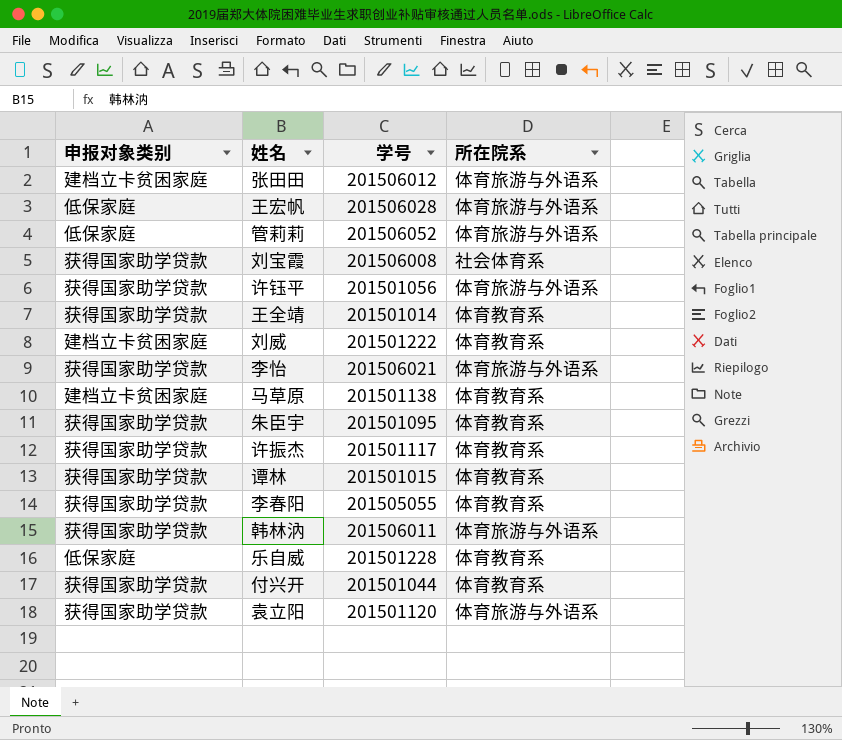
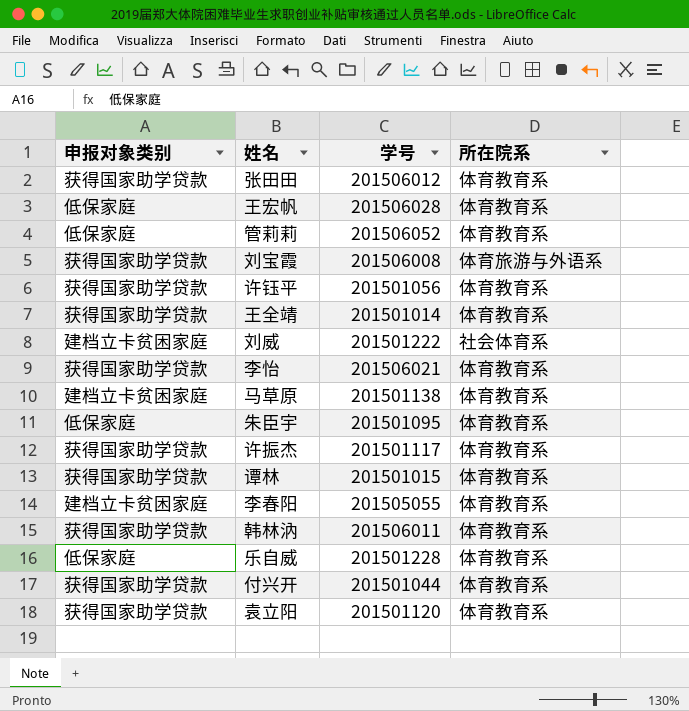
张田田 | 申报对象类别: 建档立卡贫困家庭 -> 获得国家助学贷款
张田田 | 所在院系: 体育旅游与外语系 -> 体育教育系
王宏帆 | 所在院系: 体育旅游与外语系 -> 体育教育系
管莉莉 | 所在院系: 体育旅游与外语系 -> 体育教育系
刘宝霞 | 所在院系: 社会体育系 -> 体育旅游与外语系
许钰平 | 所在院系: 体育旅游与外语系 -> 体育教育系
刘威 | 所在院系: 体育教育系 -> 社会体育系
李怡 | 所在院系: 体育旅游与外语系 -> 体育教育系
朱臣宇 | 申报对象类别: 获得国家助学贷款 -> 低保家庭
李春阳 | 申报对象类别: 获得国家助学贷款 -> 建档立卡贫困家庭
韩林汭 | 所在院系: 体育旅游与外语系 -> 体育教育系
袁立阳 | 所在院系: 体育旅游与外语系 -> 体育教育系

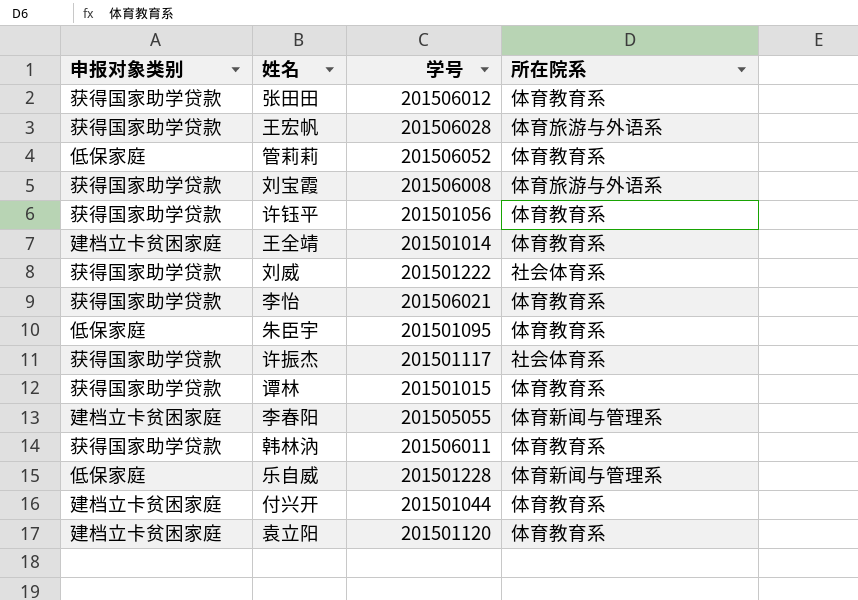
row 马草原: 建档立卡贫困家庭 | 201501138 | 体育教育系 -> none
王宏帆 | 申报对象类别: 低保家庭 -> 获得国家助学贷款
王宏帆 | 所在院系: 体育教育系 -> 体育旅游与外语系
王全靖 | 申报对象类别: 获得国家助学贷款 -> 建档立卡贫困家庭
刘威 | 申报对象类别: 建档立卡贫困家庭 -> 获得国家助学贷款
许振杰 | 所在院系: 体育教育系 -> 社会体育系
李春阳 | 所在院系: 体育教育系 -> 体育新闻与管理系
乐自威 | 所在院系: 体育教育系 -> 体育新闻与管理系
付兴开 | 申报对象类别: 获得国家助学贷款 -> 建档立卡贫困家庭
袁立阳 | 申报对象类别: 获得国家助学贷款 -> 建档立卡贫困家庭

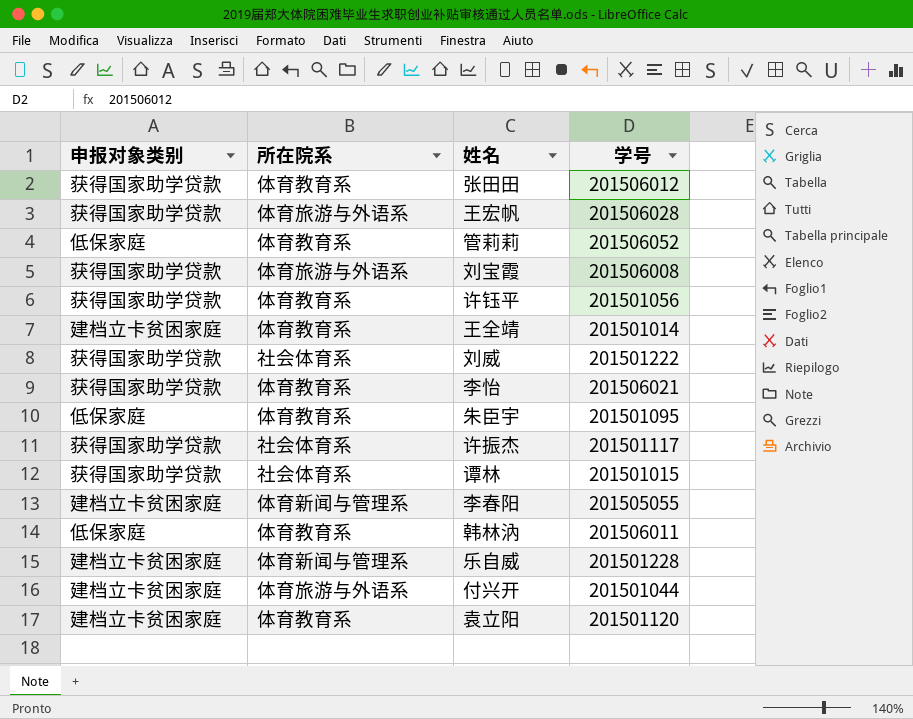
column 所在院系 | position: 4 -> 2
谭林 | 所在院系: 体育教育系 -> 社会体育系
韩林汭 | 申报对象类别: 获得国家助学贷款 -> 低保家庭
乐自威 | 申报对象类别: 低保家庭 -> 建档立卡贫困家庭
付兴开 | 所在院系: 体育教育系 -> 体育旅游与外语系

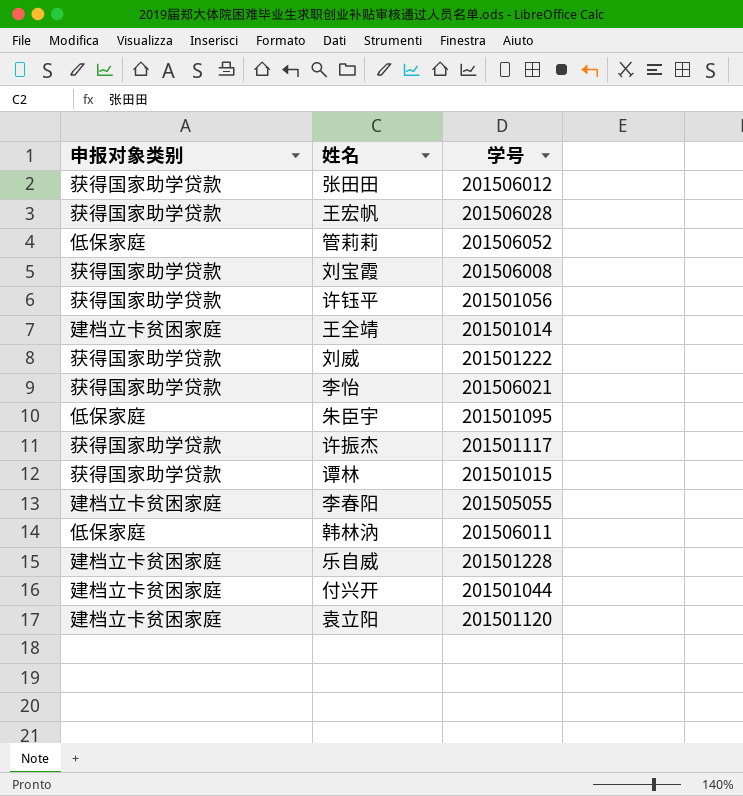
column 所在院系 | position: 2 -> none

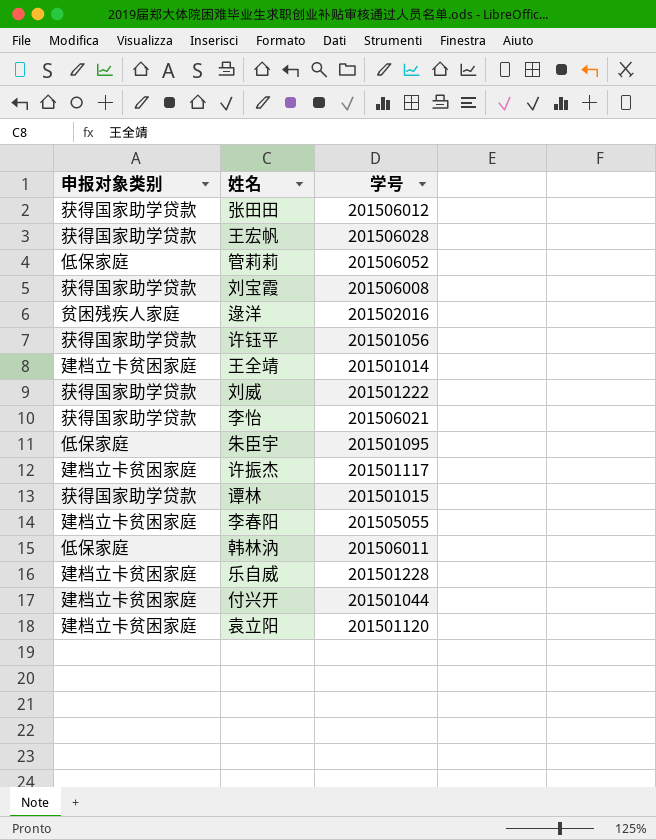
row 逯洋: none -> 贫困残疾人家庭 | 201502016
许振杰 | 申报对象类别: 获得国家助学贷款 -> 建档立卡贫困家庭

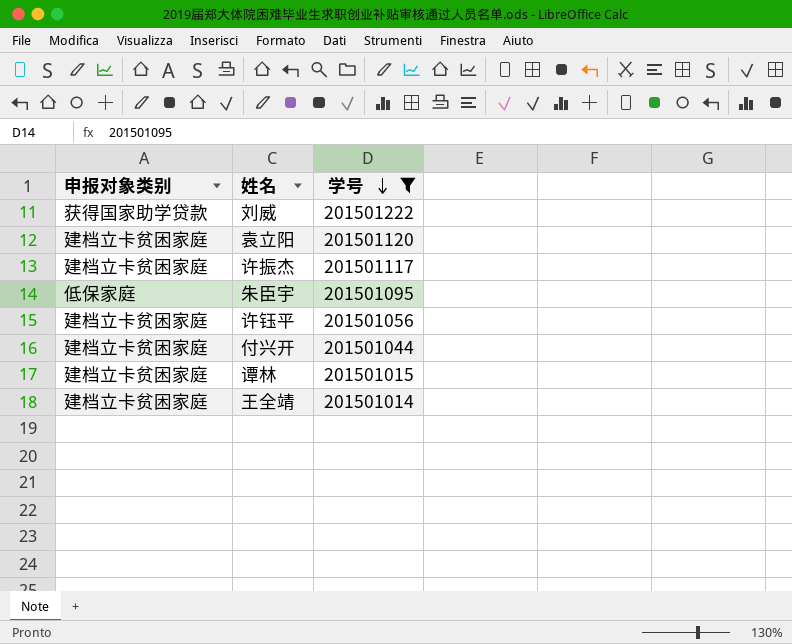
filter: none -> 学号 <= 201501222
row order: none -> 学号 descending
许钰平 | 申报对象类别: 获得国家助学贷款 -> 建档立卡贫困家庭
谭林 | 申报对象类别: 获得国家助学贷款 -> 建档立卡贫困家庭

